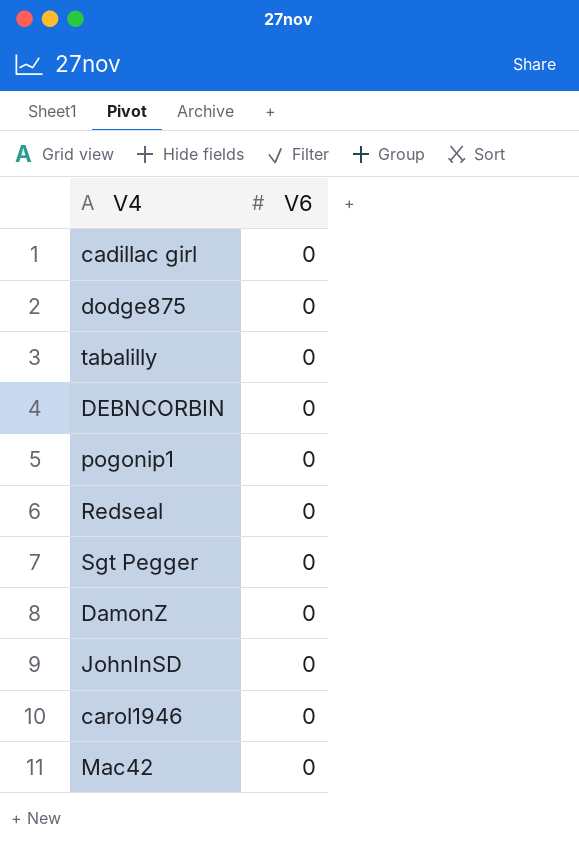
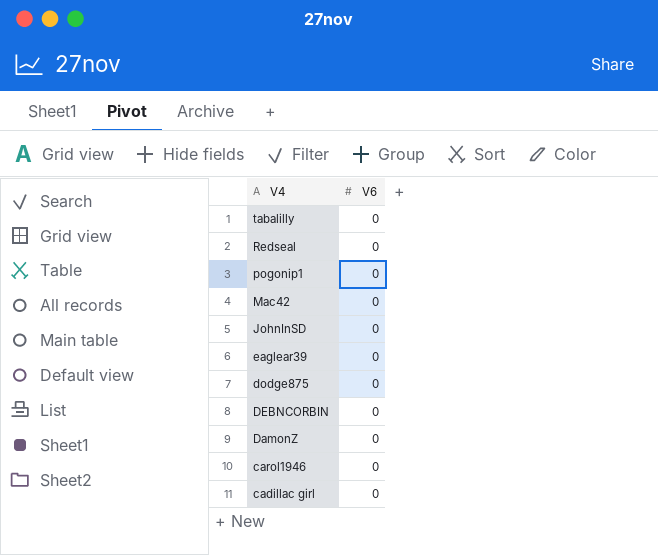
row order: none -> V4 descending
row Sgt Pegger: 0 -> none
row eaglear39: none -> 0

